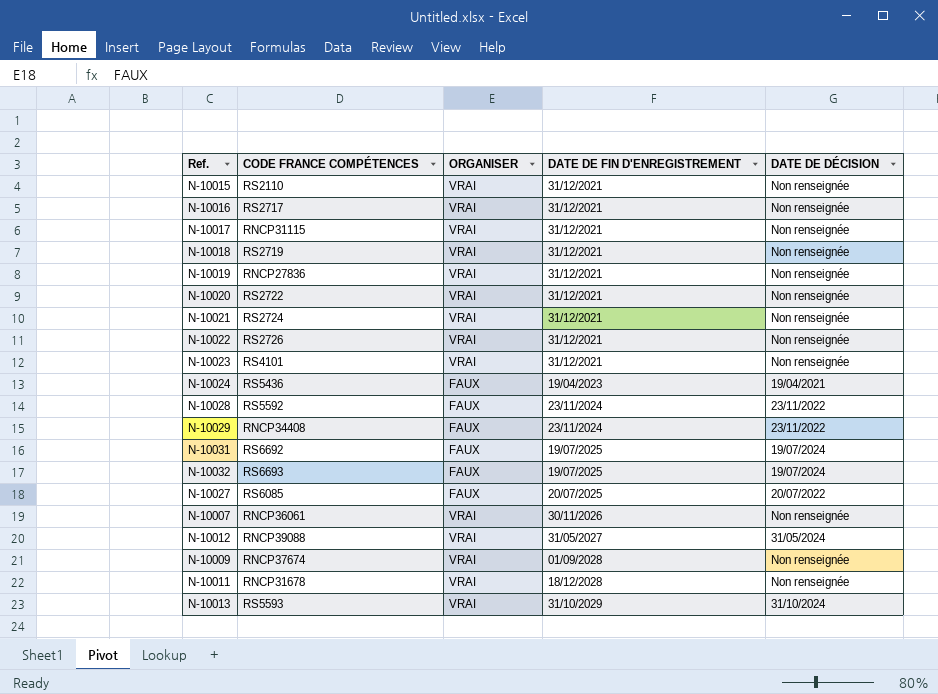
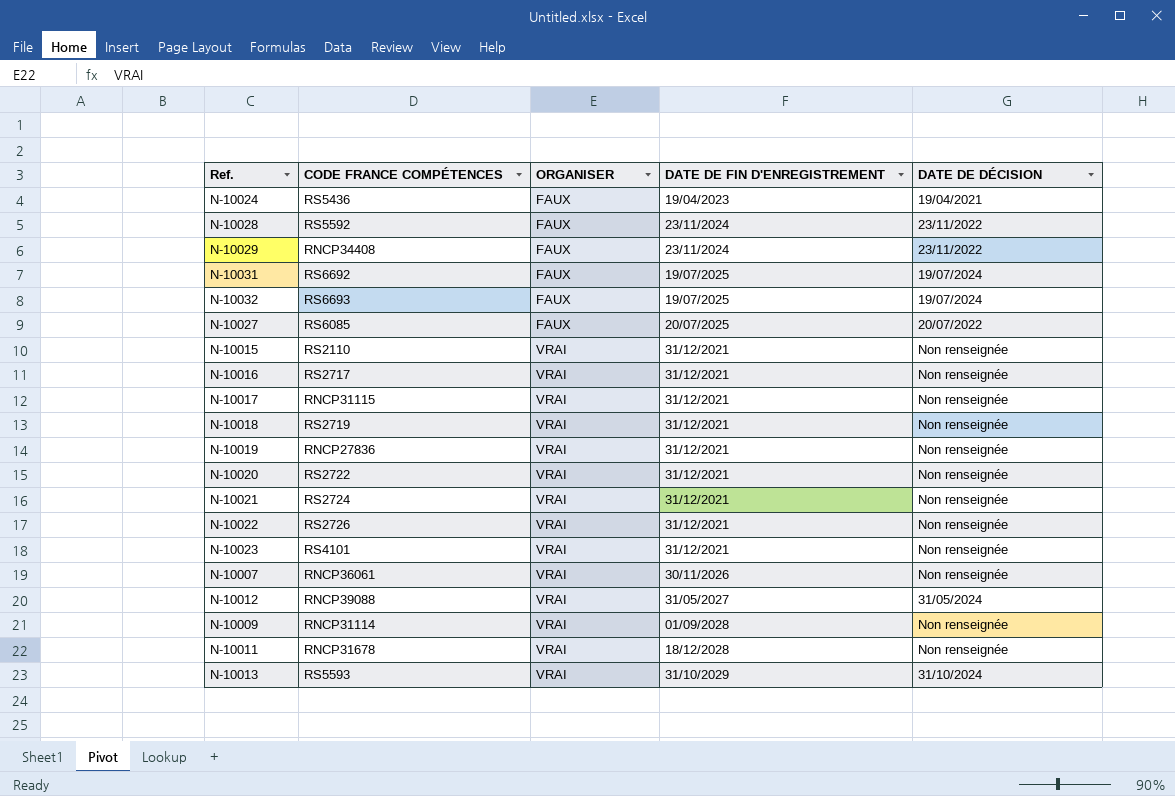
row order: DATE DE FIN D'ENREGISTREMENT ascending -> ORGANISER ascending
N-10009 | CODE FRANCE COMPÉTENCES: RNCP37674 -> RNCP31114

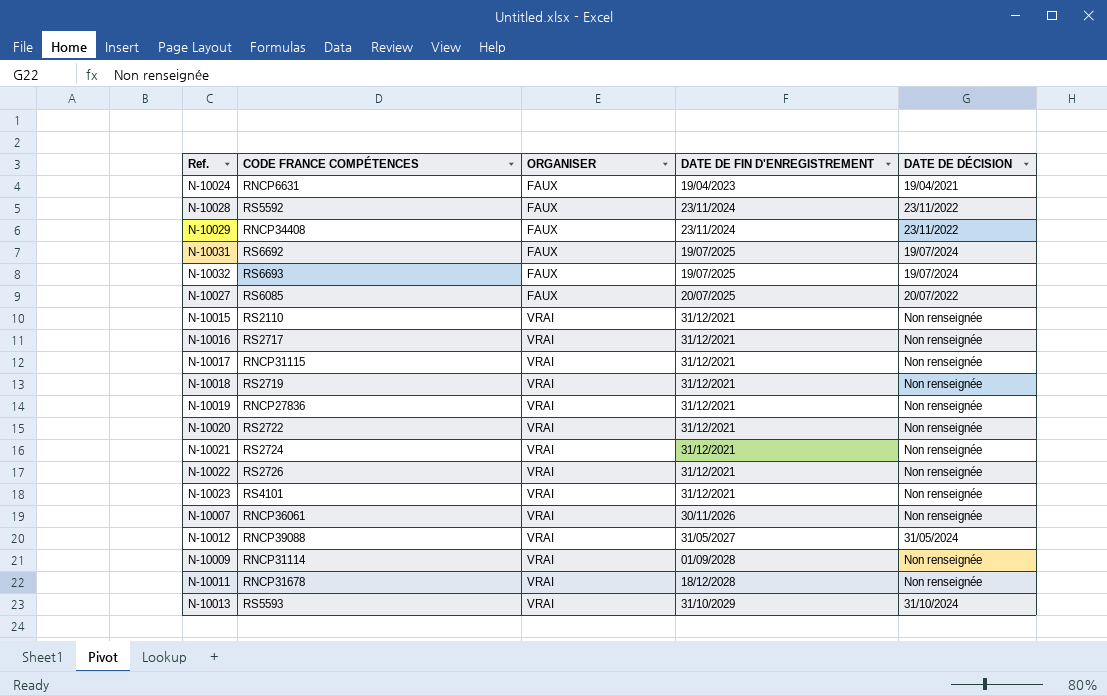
N-10024 | CODE FRANCE COMPÉTENCES: RS5436 -> RNCP6631

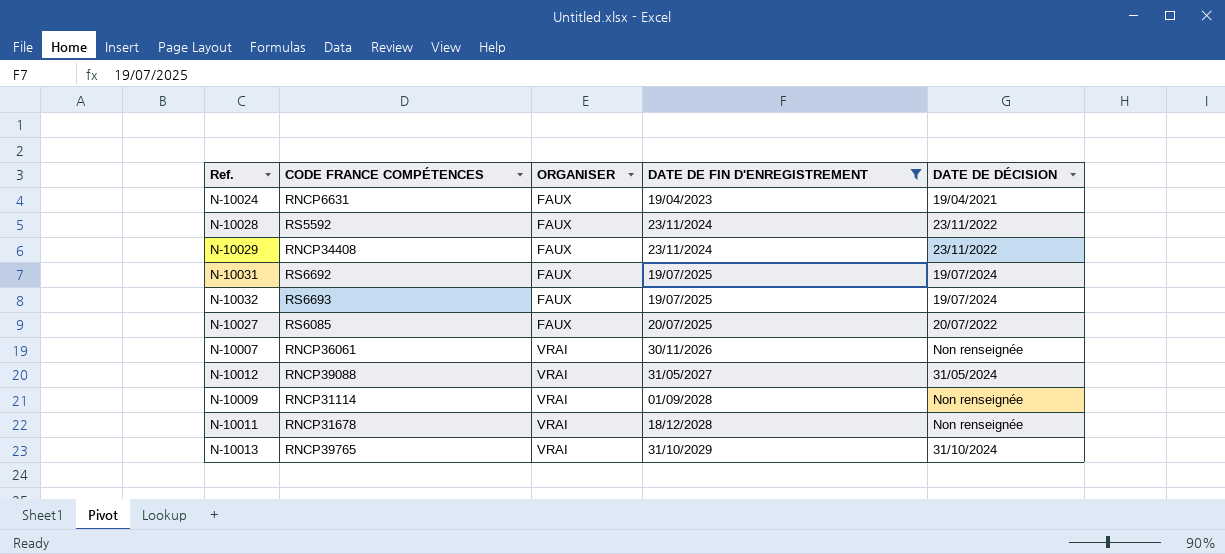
filter: none -> DATE DE FIN D'ENREGISTREMENT != 31/12/2021
N-10013 | CODE FRANCE COMPÉTENCES: RS5593 -> RNCP39765

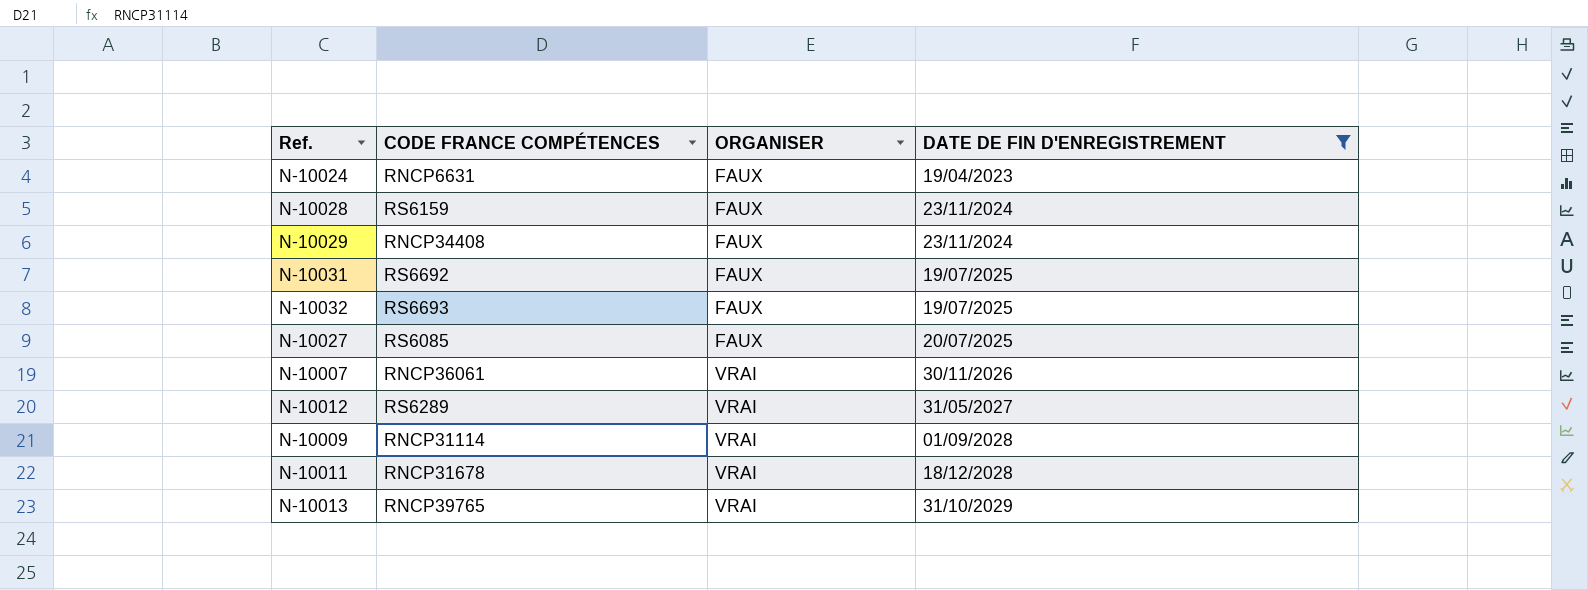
column DATE DE DÉCISION | position: 5 -> none
N-10028 | CODE FRANCE COMPÉTENCES: RS5592 -> RS6159
N-10012 | CODE FRANCE COMPÉTENCES: RNCP39088 -> RS6289

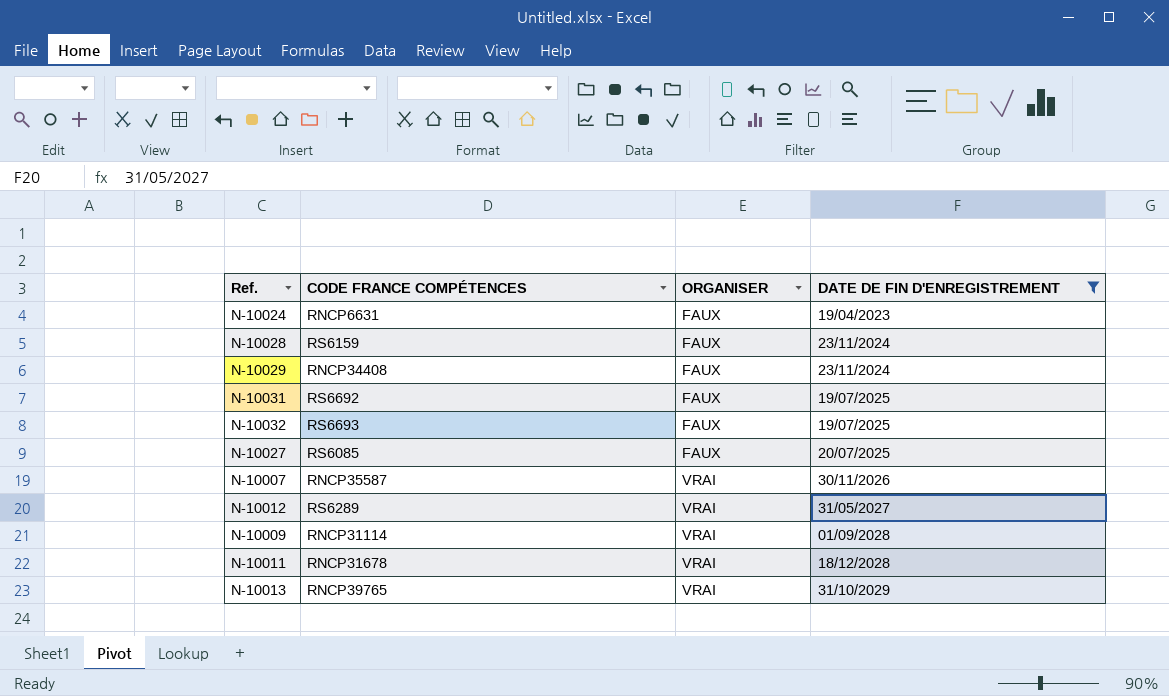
N-10007 | CODE FRANCE COMPÉTENCES: RNCP36061 -> RNCP35587

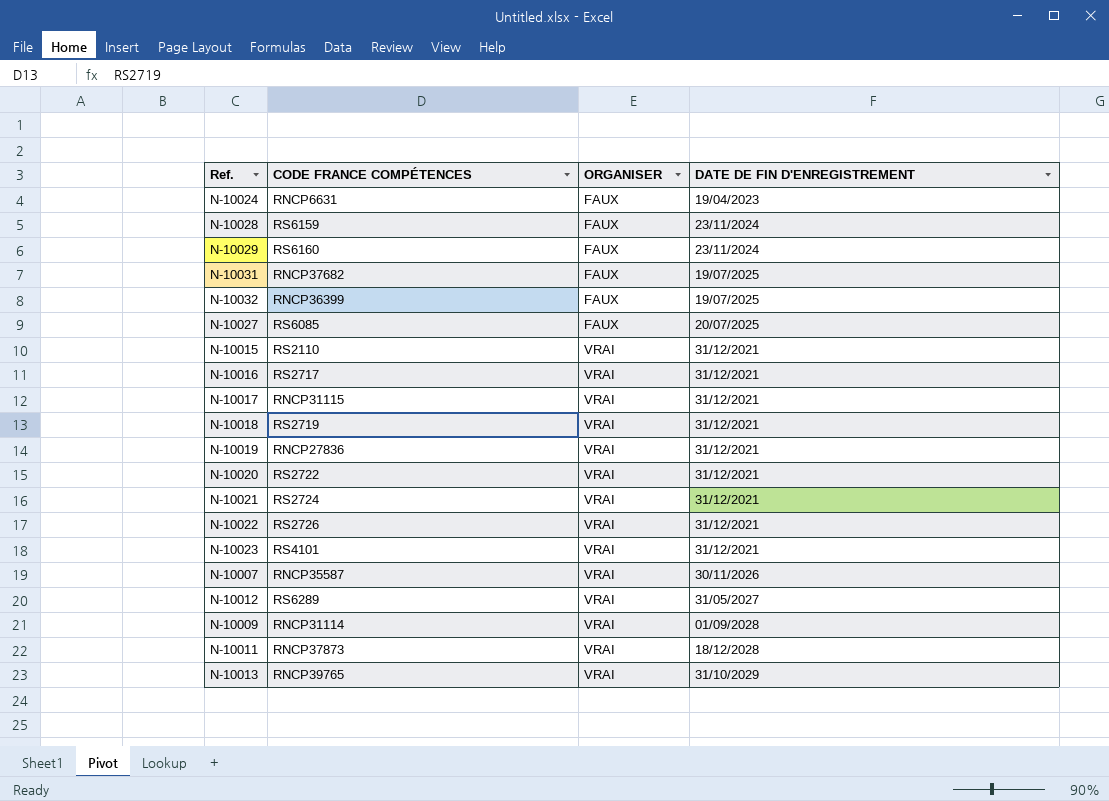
filter: DATE DE FIN D'ENREGISTREMENT != 31/12/2021 -> none
N-10029 | CODE FRANCE COMPÉTENCES: RNCP34408 -> RS6160
N-10031 | CODE FRANCE COMPÉTENCES: RS6692 -> RNCP37682
N-10032 | CODE FRANCE COMPÉTENCES: RS6693 -> RNCP36399
N-10011 | CODE FRANCE COMPÉTENCES: RNCP31678 -> RNCP37873

